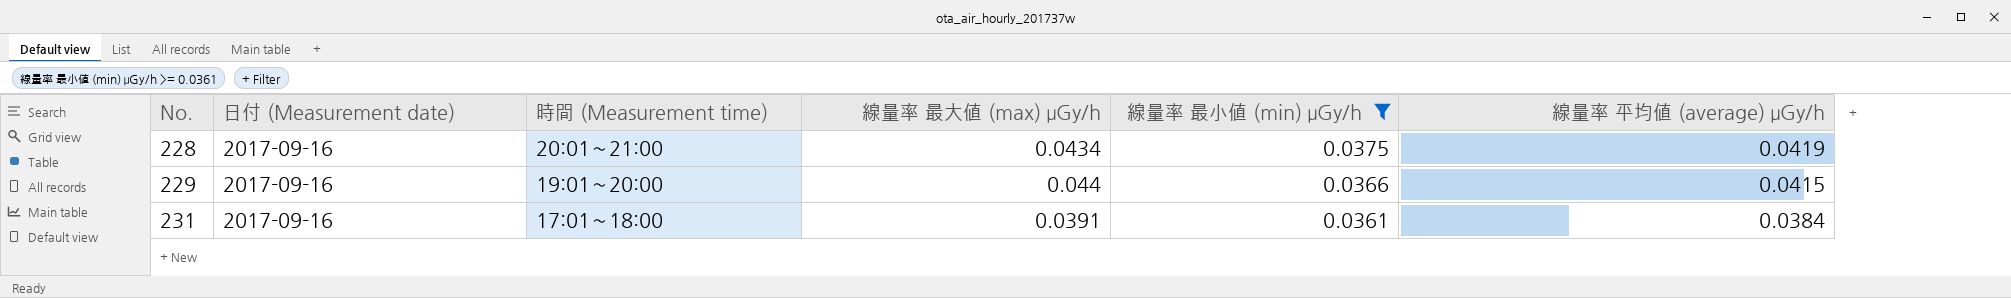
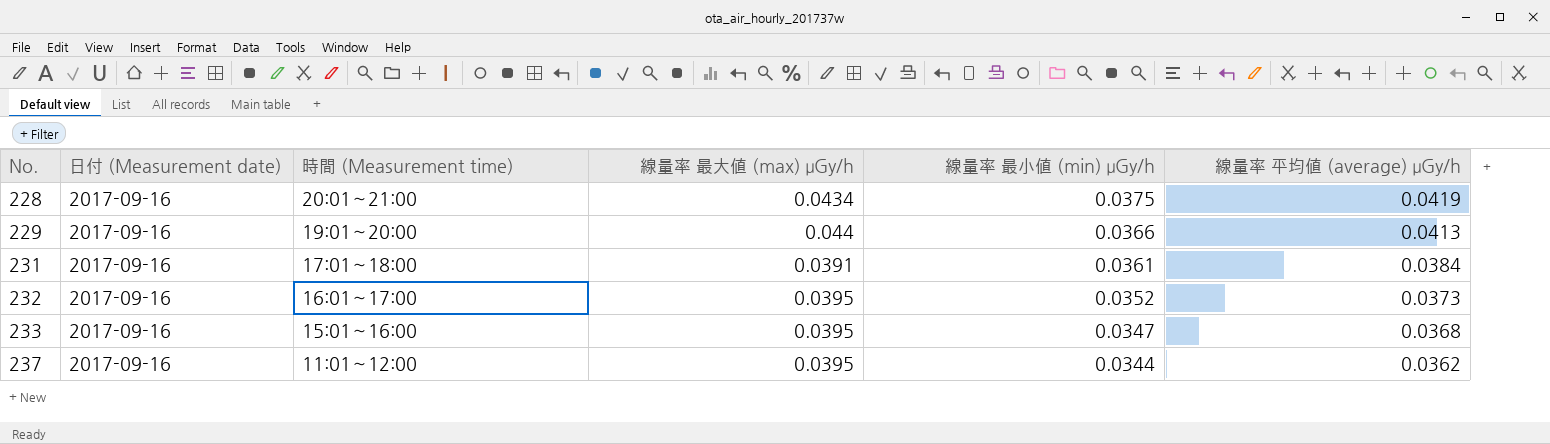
filter: 線量率 最小値 (min) μGy/h >= 0.0361 -> none
229 | 線量率 平均値 (average) μGy/h: 0.0415 -> 0.0413

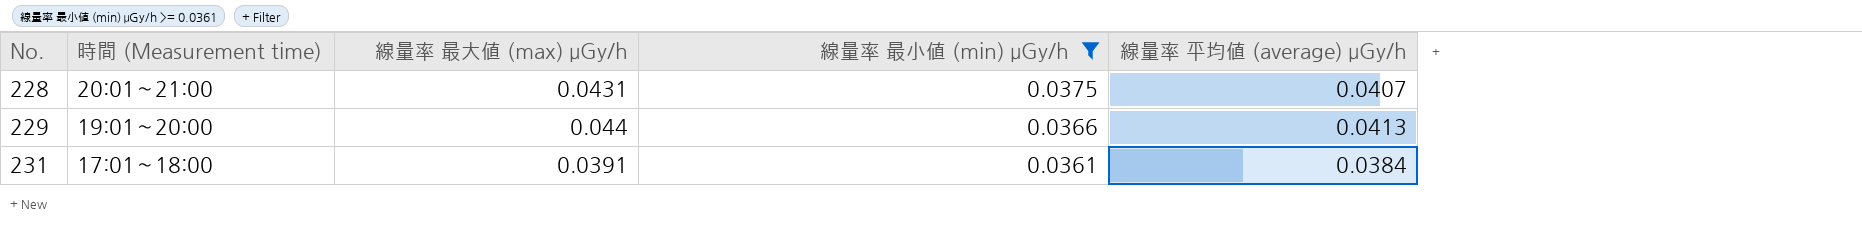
filter: none -> 線量率 最小値 (min) μGy/h >= 0.0361
column 日付 (Measurement date) | position: 2 -> none
228 | 線量率 最大値 (max) μGy/h: 0.0434 -> 0.0431
228 | 線量率 平均値 (average) μGy/h: 0.0419 -> 0.0407

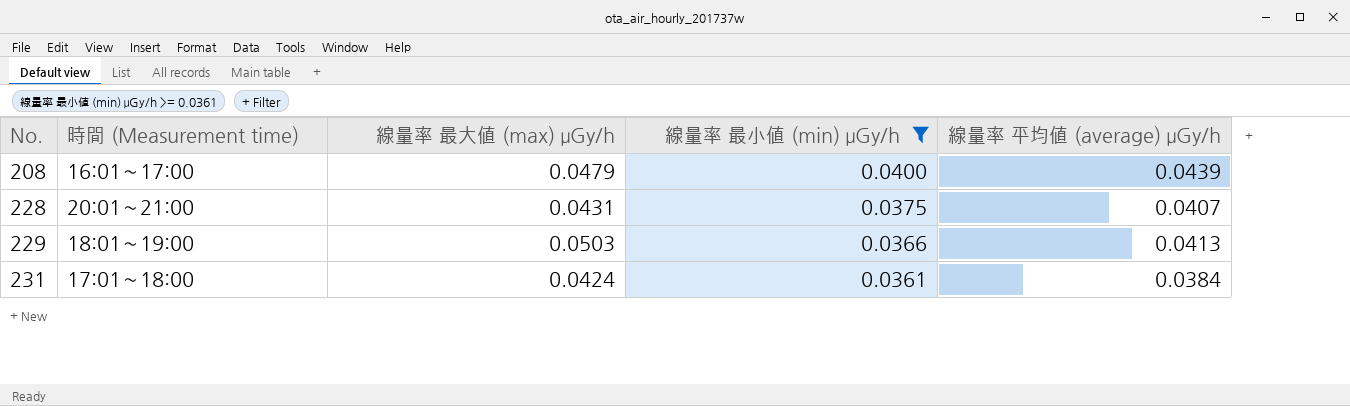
row 208: none -> 16:01～17:00 | 0.0479 | 0.0400 | 0.0439
229 | 時間 (Measurement time): 19:01～20:00 -> 18:01～19:00
229 | 線量率 最大値 (max) μGy/h: 0.044 -> 0.0503
231 | 線量率 最大値 (max) μGy/h: 0.0391 -> 0.0424

